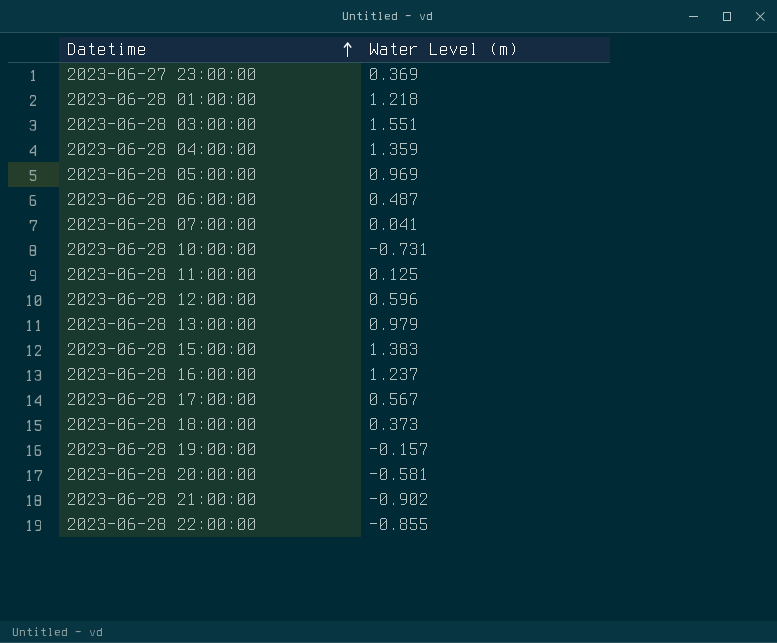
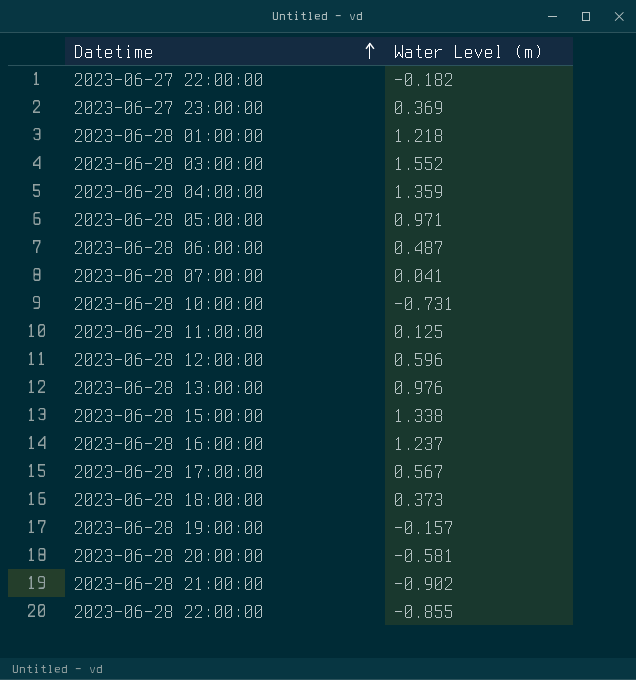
row 2023-06-27 22:00:00: none -> -0.182
2023-06-28 03:00:00 | Water Level (m): 1.551 -> 1.552
2023-06-28 05:00:00 | Water Level (m): 0.969 -> 0.971
2023-06-28 13:00:00 | Water Level (m): 0.979 -> 0.976
2023-06-28 15:00:00 | Water Level (m): 1.383 -> 1.338

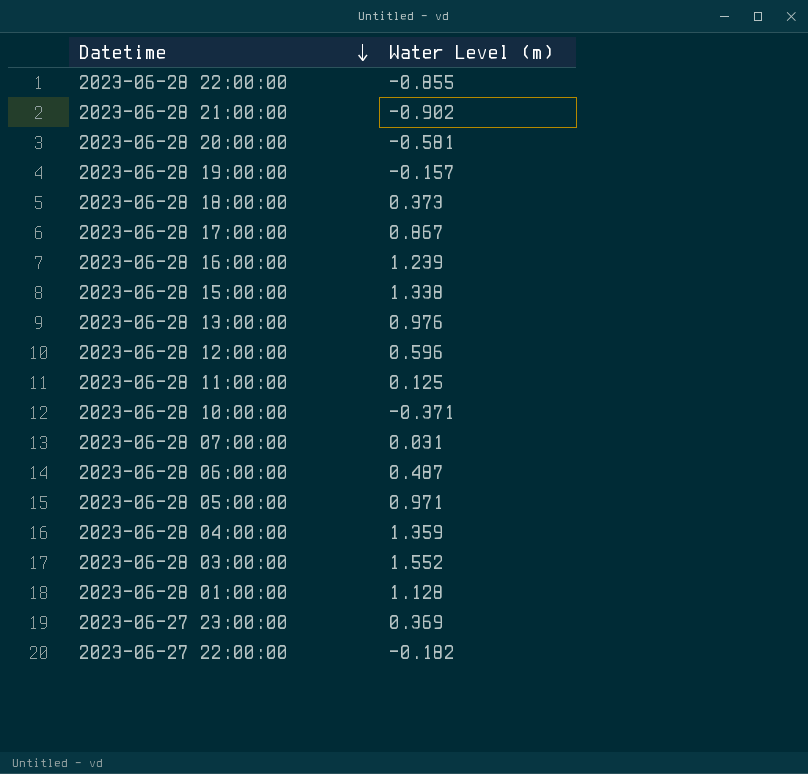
row order: Datetime ascending -> Datetime descending
2023-06-28 17:00:00 | Water Level (m): 0.567 -> 0.867
2023-06-28 16:00:00 | Water Level (m): 1.237 -> 1.239
2023-06-28 10:00:00 | Water Level (m): -0.731 -> -0.371
2023-06-28 07:00:00 | Water Level (m): 0.041 -> 0.031
2023-06-28 01:00:00 | Water Level (m): 1.218 -> 1.128

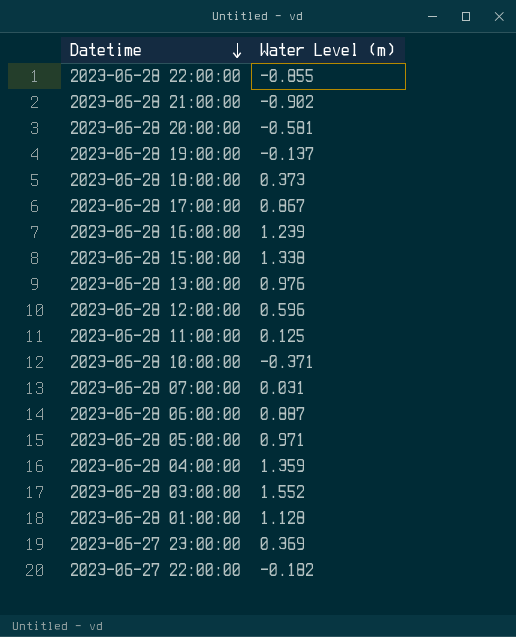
2023-06-28 19:00:00 | Water Level (m): -0.157 -> -0.137
2023-06-28 06:00:00 | Water Level (m): 0.487 -> 0.887

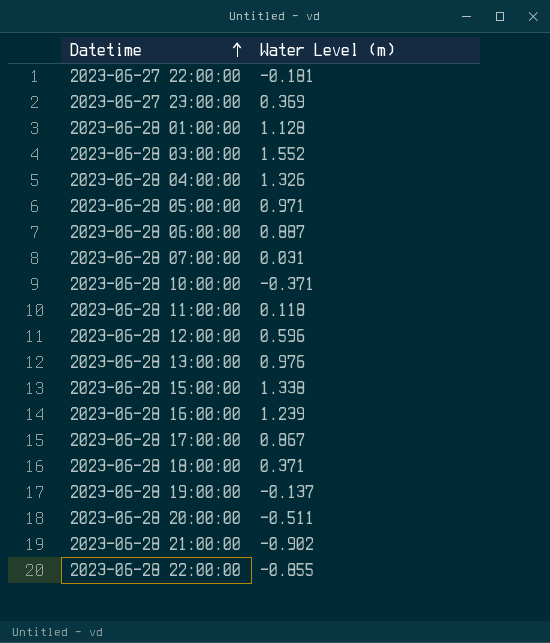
row order: Datetime descending -> Datetime ascending
2023-06-27 22:00:00 | Water Level (m): -0.182 -> -0.181
2023-06-28 04:00:00 | Water Level (m): 1.359 -> 1.326
2023-06-28 11:00:00 | Water Level (m): 0.125 -> 0.118
2023-06-28 18:00:00 | Water Level (m): 0.373 -> 0.371
2023-06-28 20:00:00 | Water Level (m): -0.581 -> -0.511

